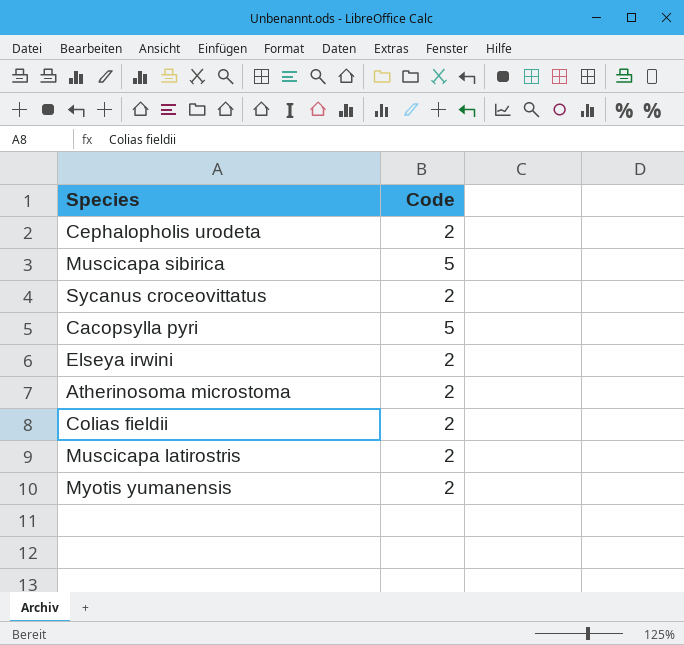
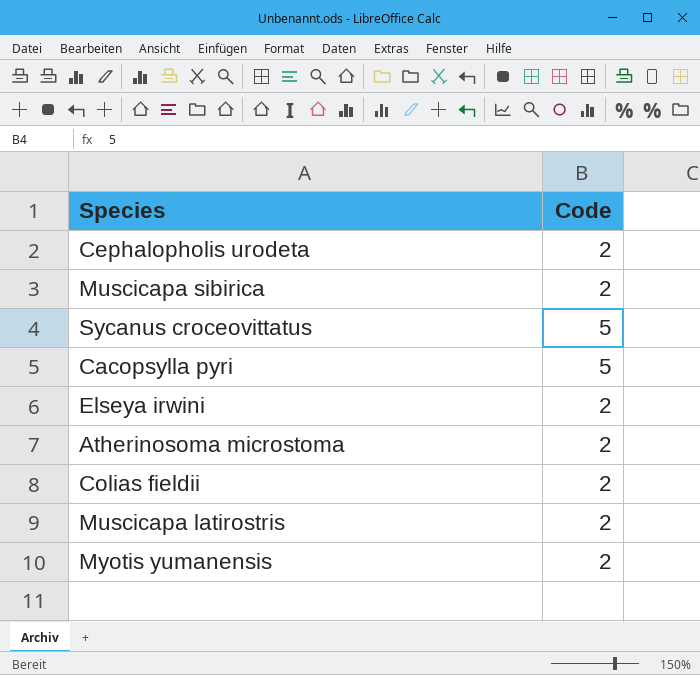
Muscicapa sibirica | Code: 5 -> 2
Sycanus croceovittatus | Code: 2 -> 5

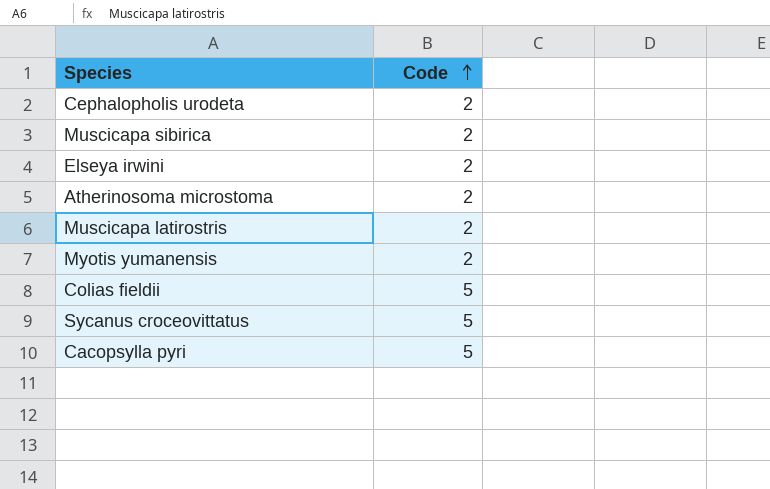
row order: none -> Code ascending
Colias fieldii | Code: 2 -> 5

